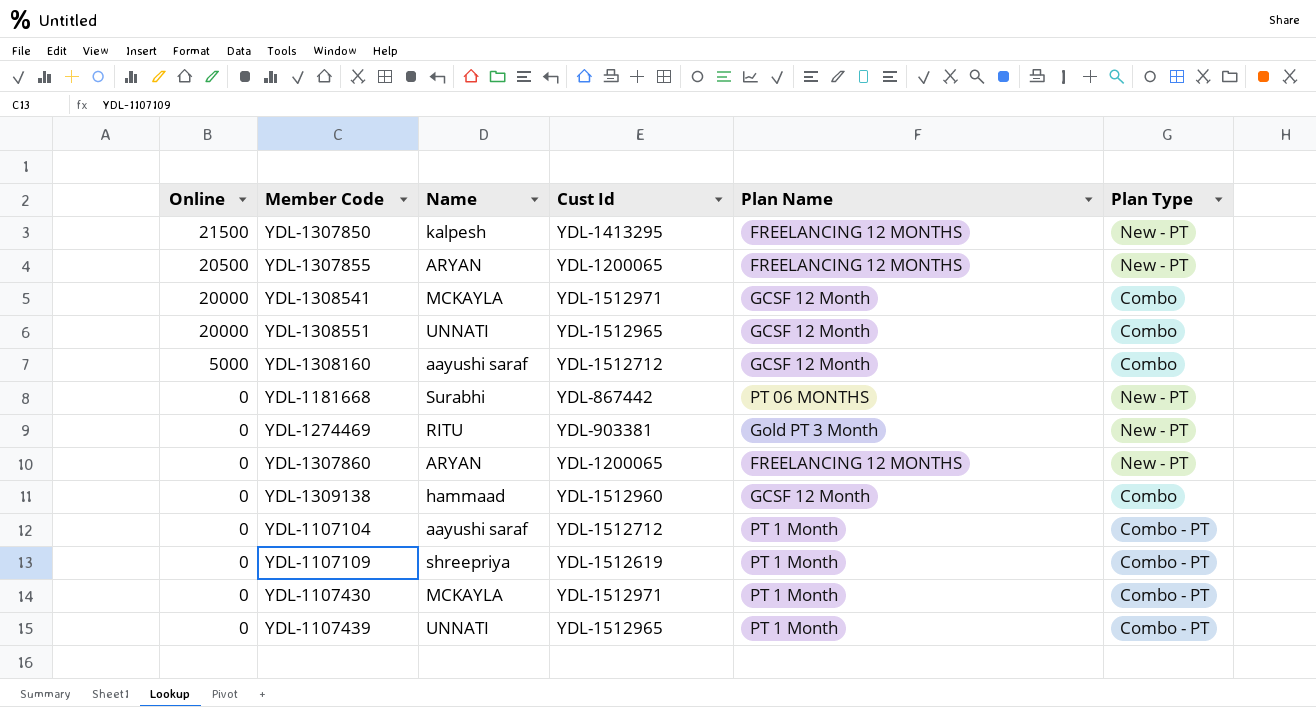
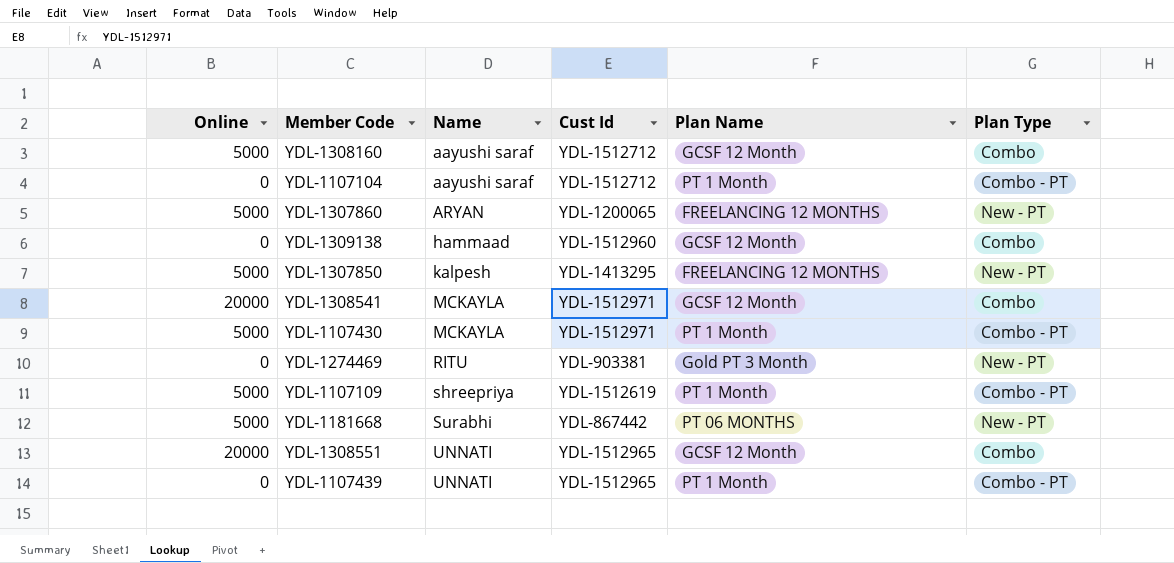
row order: Online descending -> Name ascending
row YDL-1307855: 20500 | ARYAN | YDL-1200065 | FREELANCING 12 MONTHS | New - PT -> none
YDL-1307860 | Online: 0 -> 5000
YDL-1307850 | Online: 21500 -> 5000
YDL-1107430 | Online: 0 -> 5000
YDL-1107109 | Online: 0 -> 5000
YDL-1181668 | Online: 0 -> 5000

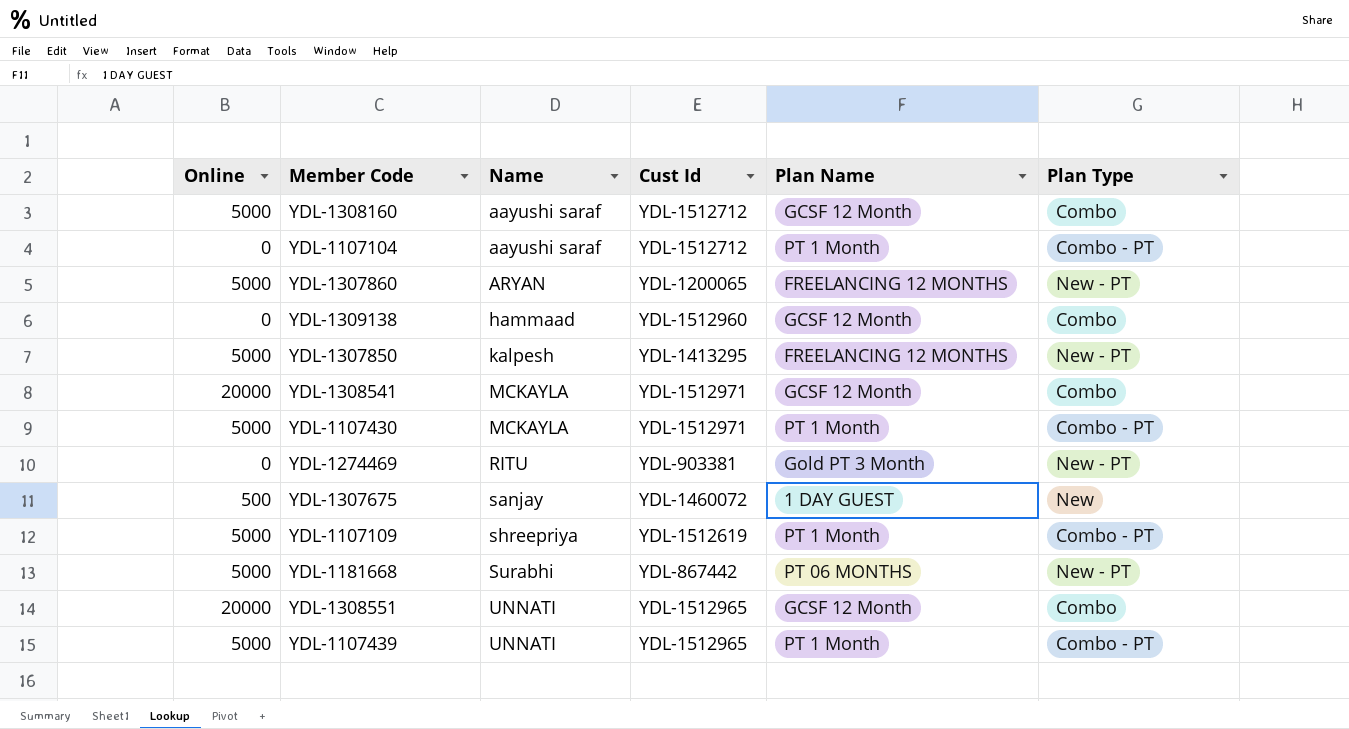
row YDL-1307675: none -> 500 | sanjay | YDL-1460072 | 1 DAY GUEST | New
YDL-1107439 | Online: 0 -> 5000

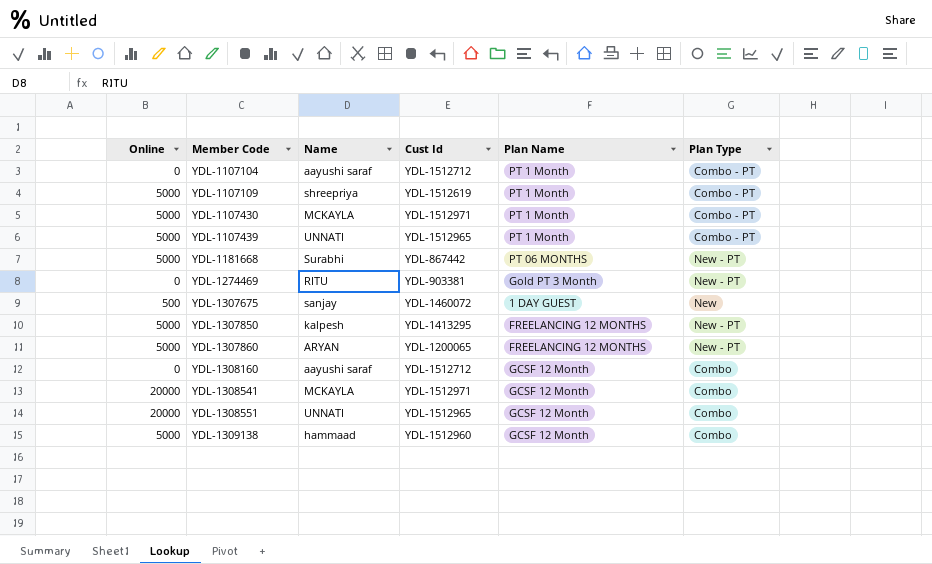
row order: Name ascending -> Member Code ascending
YDL-1308160 | Online: 5000 -> 0
YDL-1309138 | Online: 0 -> 5000

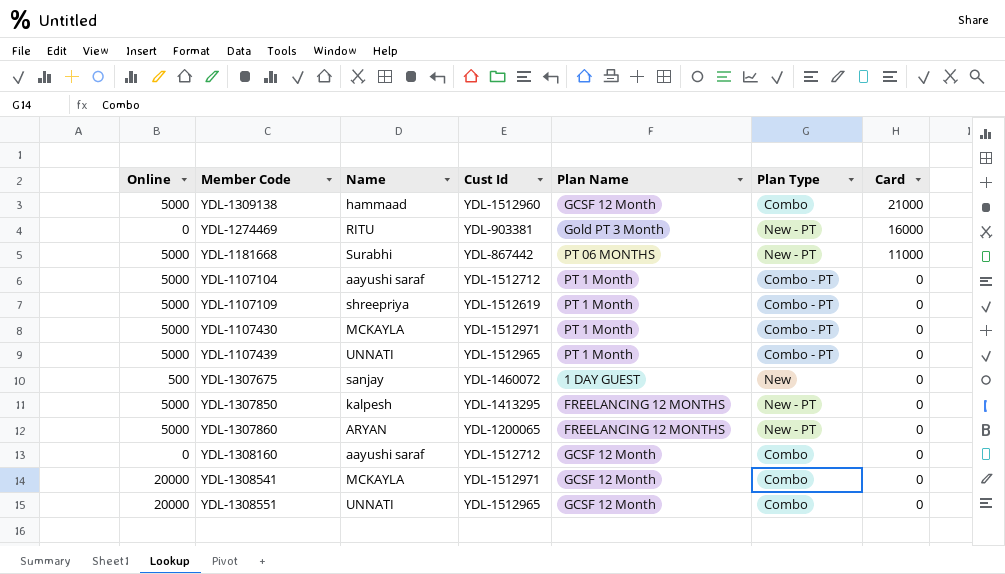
row order: Member Code ascending -> Card descending
column Card | position: none -> 7
YDL-1107104 | Online: 0 -> 5000

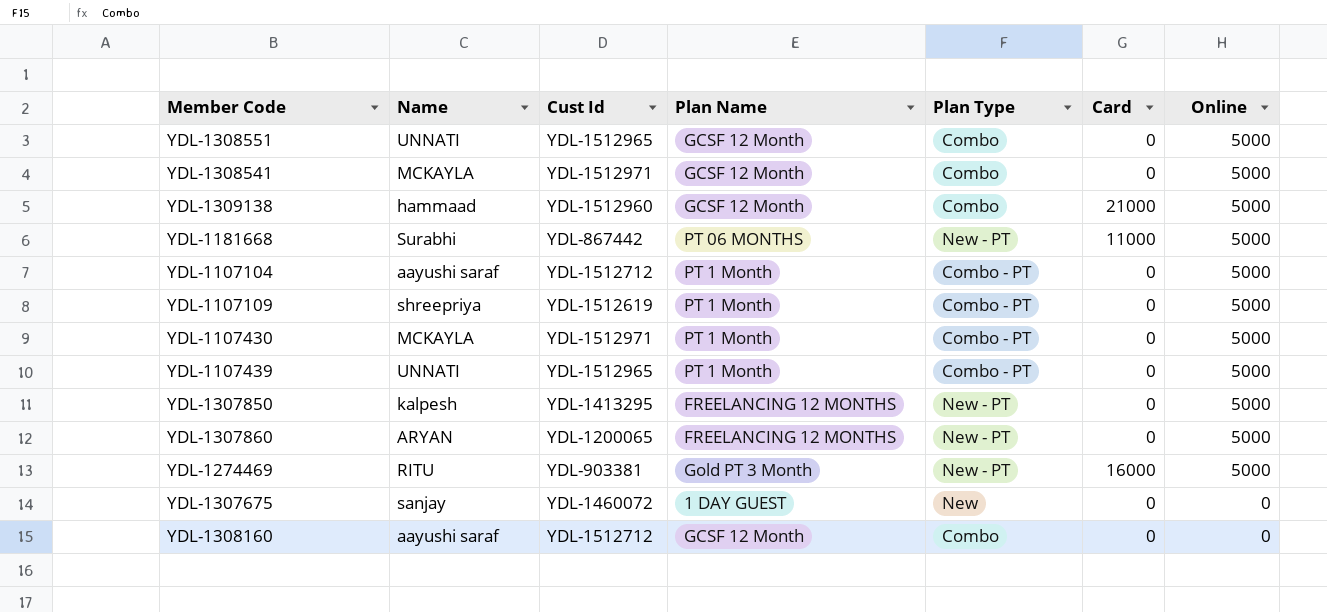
row order: Card descending -> Online descending
column Online | position: 1 -> 7
YDL-1308551 | Online: 20000 -> 5000
YDL-1308541 | Online: 20000 -> 5000
YDL-1274469 | Online: 0 -> 5000
YDL-1307675 | Online: 500 -> 0

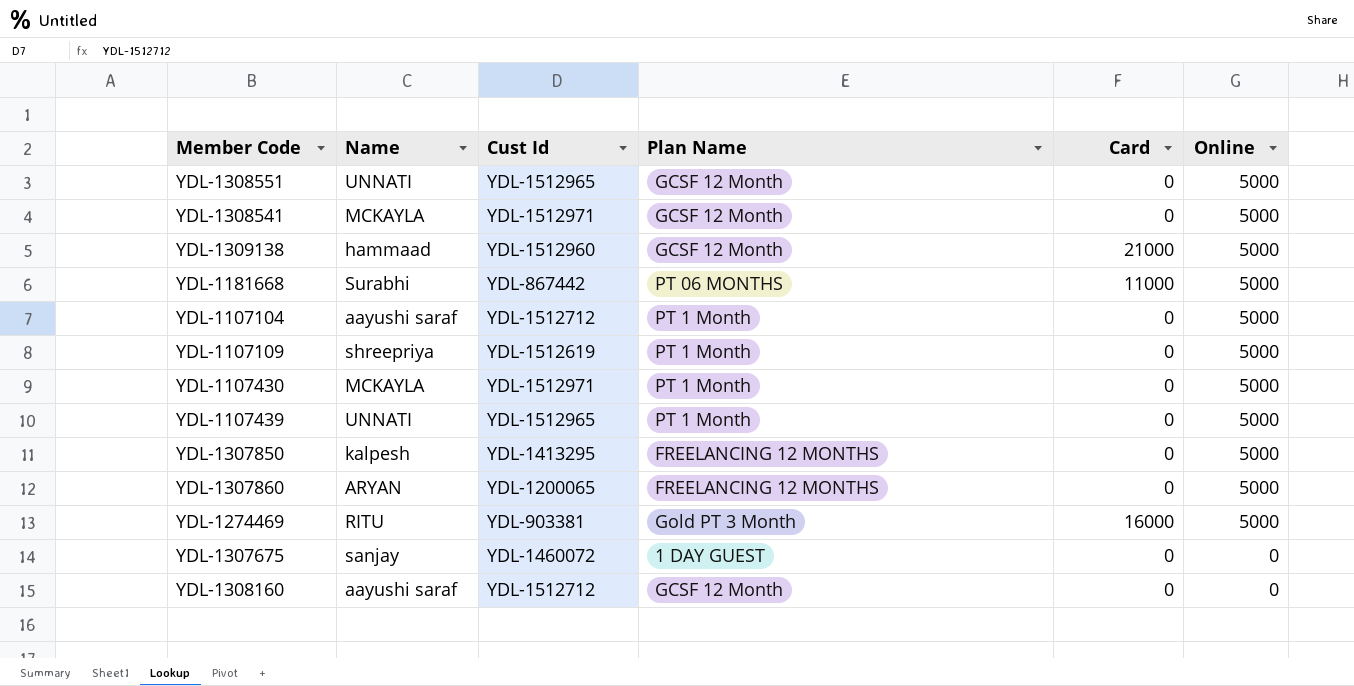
column Plan Type | position: 5 -> none

